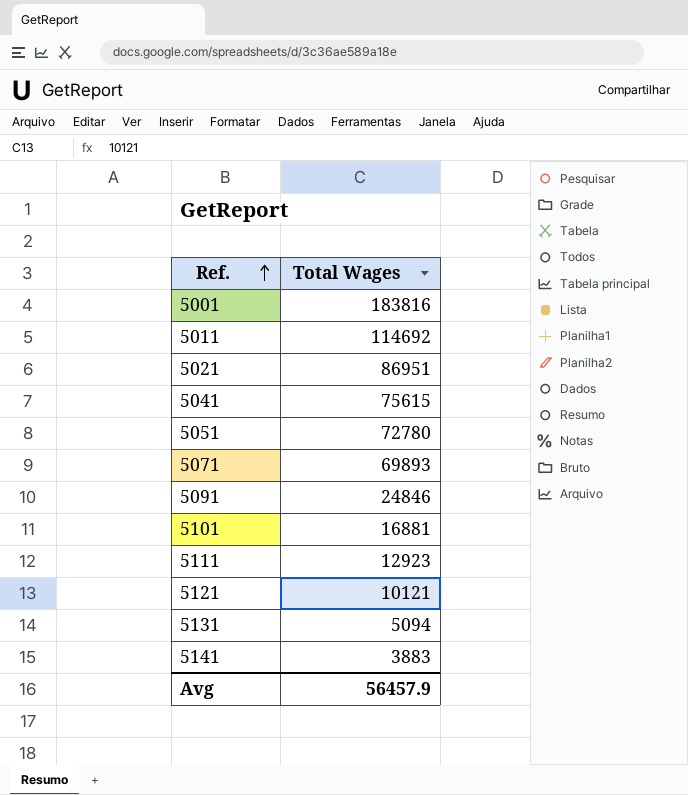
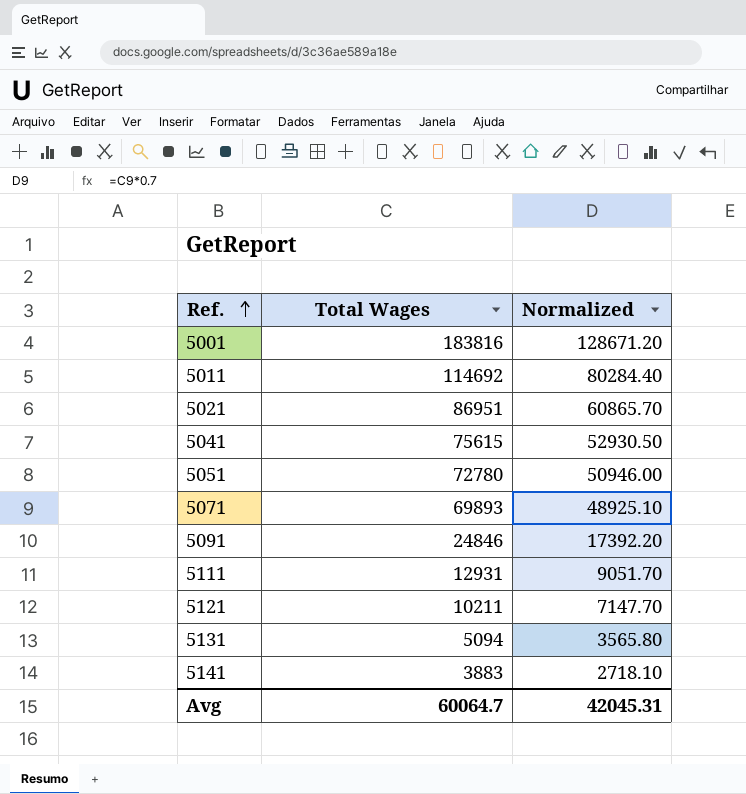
column Normalized | formula: none -> [Total Wages] * 0.7
row 5101: 16881 -> none
5111 | Total Wages: 12923 -> 12931
5121 | Total Wages: 10121 -> 10211
Avg | Total Wages: 56457.9 -> 60064.7

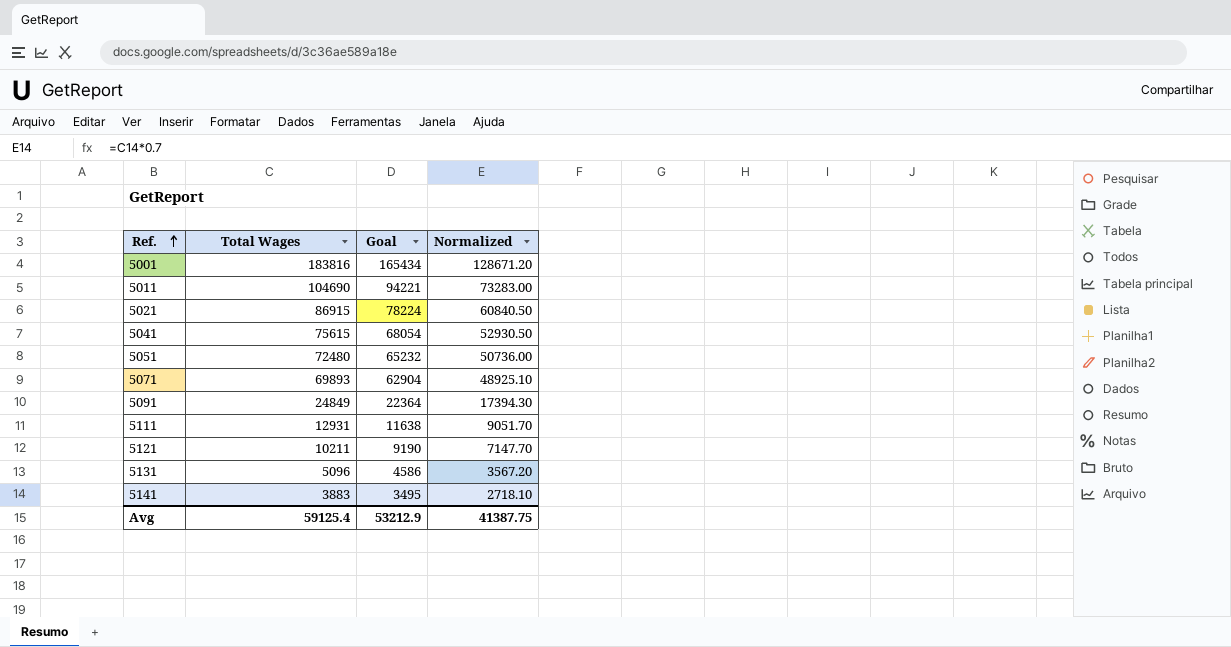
column Goal | formula: none -> [Total Wages] * 0.9
5011 | Total Wages: 114692 -> 104690
5011 | Normalized: 80284.40 -> 73283.00
5021 | Total Wages: 86951 -> 86915
5021 | Normalized: 60865.70 -> 60840.50
5051 | Total Wages: 72780 -> 72480
5051 | Normalized: 50946.00 -> 50736.00
5091 | Total Wages: 24846 -> 24849
5091 | Normalized: 17392.20 -> 17394.30
5131 | Total Wages: 5094 -> 5096
5131 | Normalized: 3565.80 -> 3567.20
Avg | Total Wages: 60064.7 -> 59125.4
Avg | Normalized: 42045.31 -> 41387.75

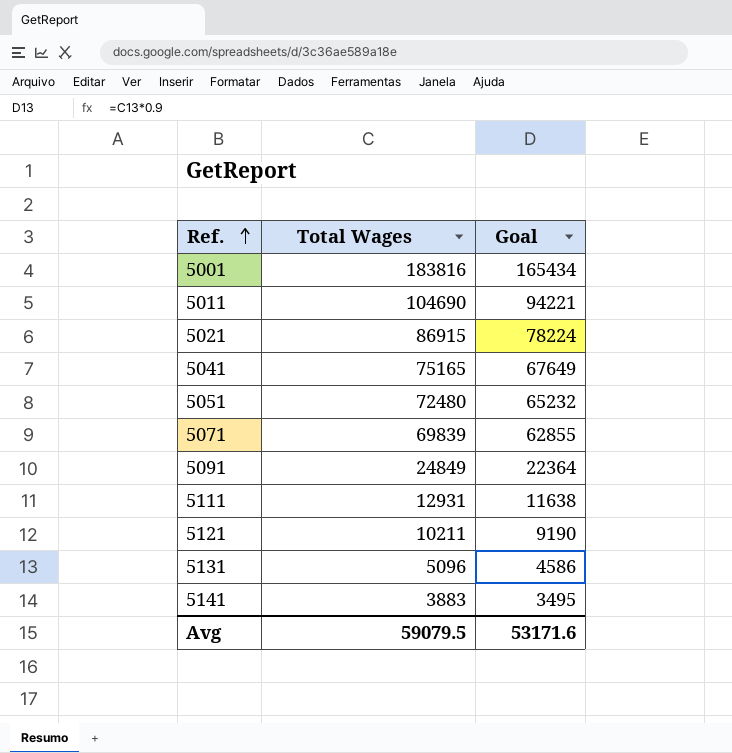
column Normalized | formula: [Total Wages] * 0.7 -> none
5041 | Total Wages: 75615 -> 75165
5041 | Goal: 68054 -> 67649
5071 | Total Wages: 69893 -> 69839
5071 | Goal: 62904 -> 62855
Avg | Total Wages: 59125.4 -> 59079.5
Avg | Goal: 53212.9 -> 53171.6

